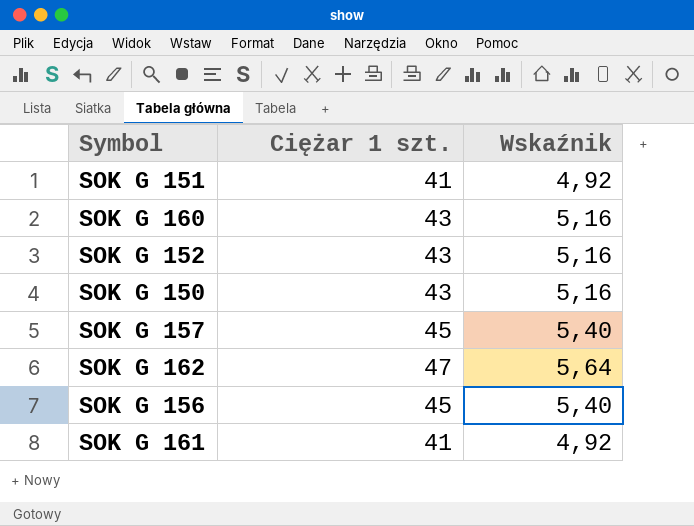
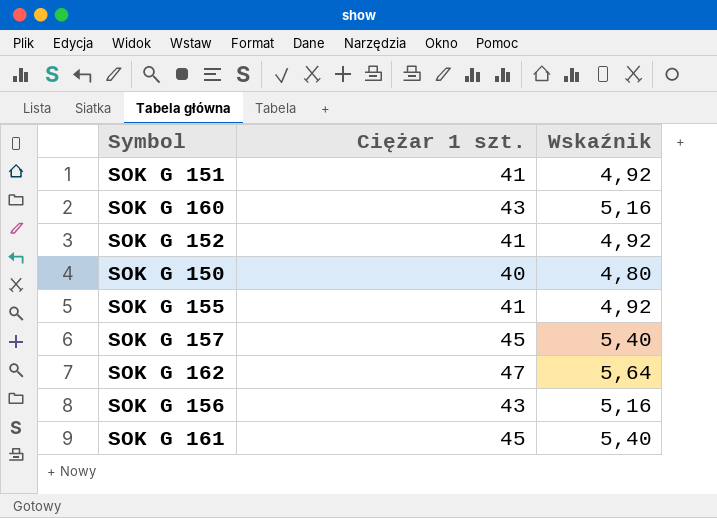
SOK G 152 | Ciężar 1 szt.: 43 -> 41
SOK G 152 | Wskaźnik: 5,16 -> 4,92
SOK G 150 | Ciężar 1 szt.: 43 -> 40
SOK G 150 | Wskaźnik: 5,16 -> 4,80
row SOK G 155: none -> 41 | 4,92
SOK G 156 | Ciężar 1 szt.: 45 -> 43
SOK G 156 | Wskaźnik: 5,40 -> 5,16
SOK G 161 | Ciężar 1 szt.: 41 -> 45
SOK G 161 | Wskaźnik: 4,92 -> 5,40

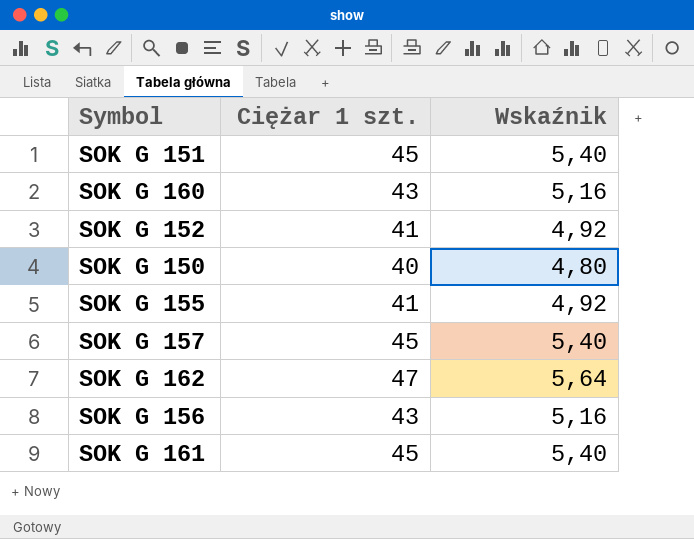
SOK G 151 | Ciężar 1 szt.: 41 -> 45
SOK G 151 | Wskaźnik: 4,92 -> 5,40

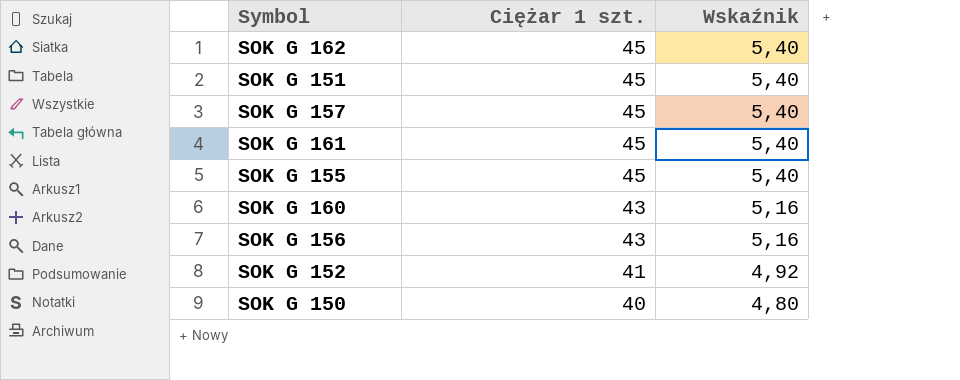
row order: none -> Ciężar 1 szt. descending
SOK G 162 | Ciężar 1 szt.: 47 -> 45
SOK G 162 | Wskaźnik: 5,64 -> 5,40
SOK G 155 | Ciężar 1 szt.: 41 -> 45
SOK G 155 | Wskaźnik: 4,92 -> 5,40

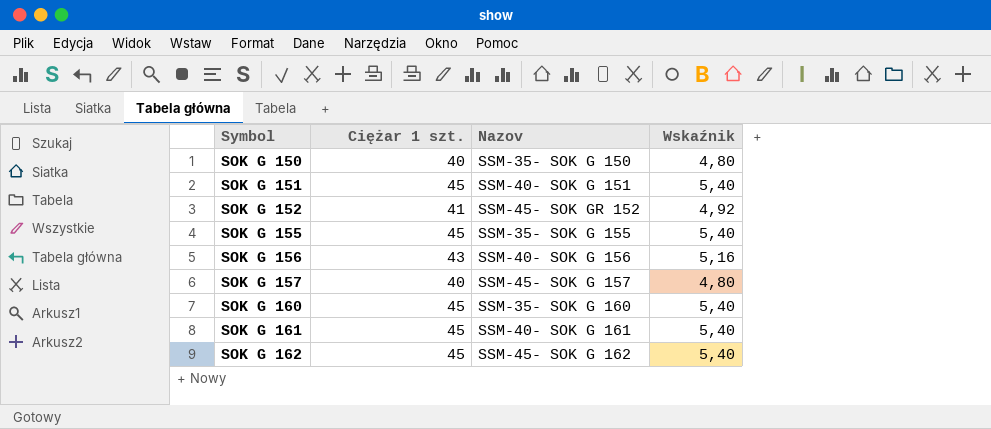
row order: Ciężar 1 szt. descending -> Symbol ascending
column Nazov | position: none -> 3
SOK G 157 | Ciężar 1 szt.: 45 -> 40
SOK G 157 | Wskaźnik: 5,40 -> 4,80
SOK G 160 | Ciężar 1 szt.: 43 -> 45
SOK G 160 | Wskaźnik: 5,16 -> 5,40

